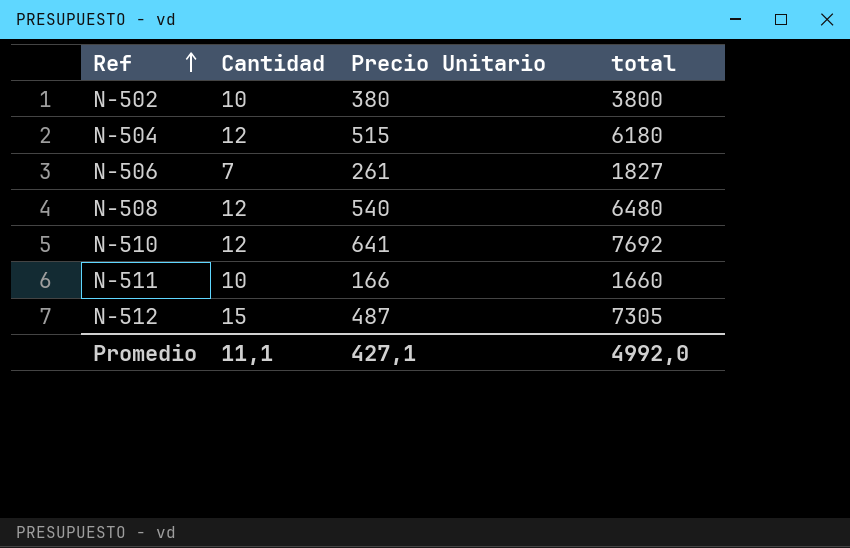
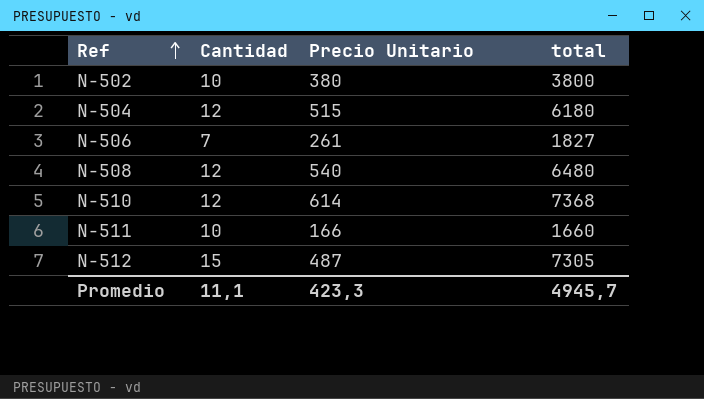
N-510 | Precio Unitario: 641 -> 614
N-510 | total: 7692 -> 7368
Promedio | Precio Unitario: 427,1 -> 423,3
Promedio | total: 4992,0 -> 4945,7

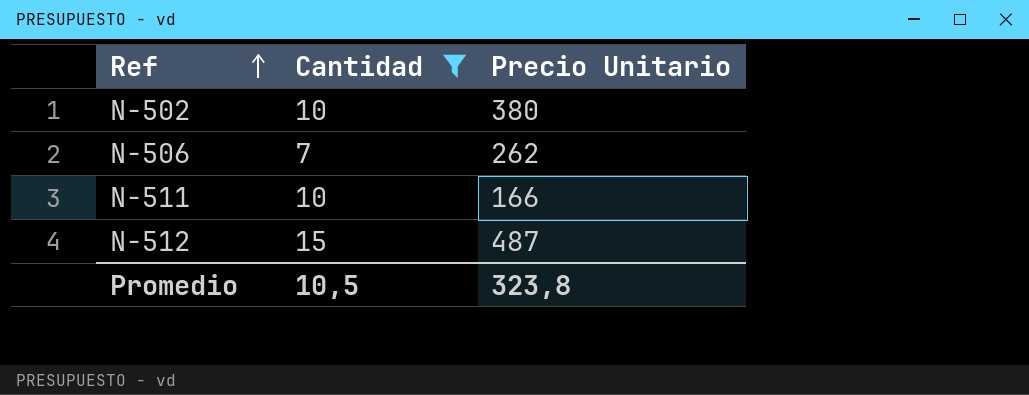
filter: none -> Cantidad != 12
column total | formula: [Cantidad] * [Precio Unitario] -> none
N-506 | Precio Unitario: 261 -> 262
Promedio | Cantidad: 11,1 -> 10,5
Promedio | Precio Unitario: 423,3 -> 323,8

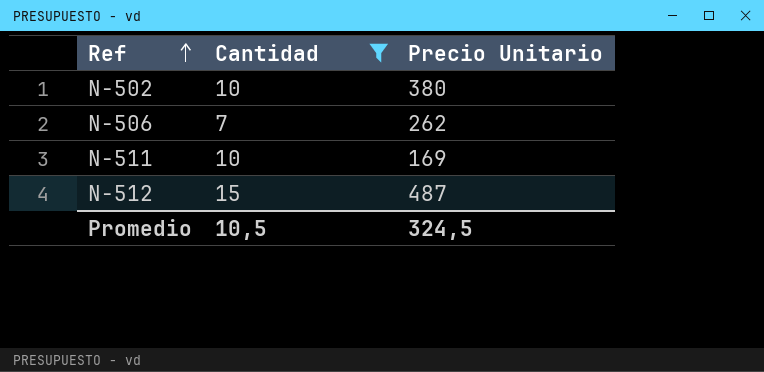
N-511 | Precio Unitario: 166 -> 169
Promedio | Precio Unitario: 323,8 -> 324,5

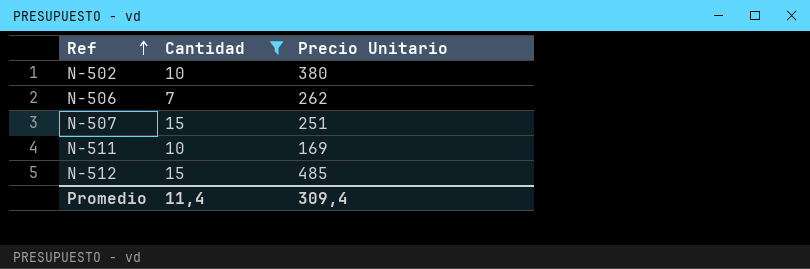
row N-507: none -> 15 | 251
N-512 | Precio Unitario: 487 -> 485
Promedio | Cantidad: 10,5 -> 11,4
Promedio | Precio Unitario: 324,5 -> 309,4

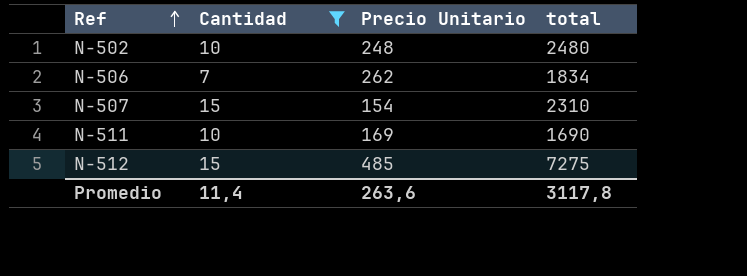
column total | formula: none -> [Cantidad] * [Precio Unitario]
N-502 | Precio Unitario: 380 -> 248
N-507 | Precio Unitario: 251 -> 154
Promedio | Precio Unitario: 309,4 -> 263,6

